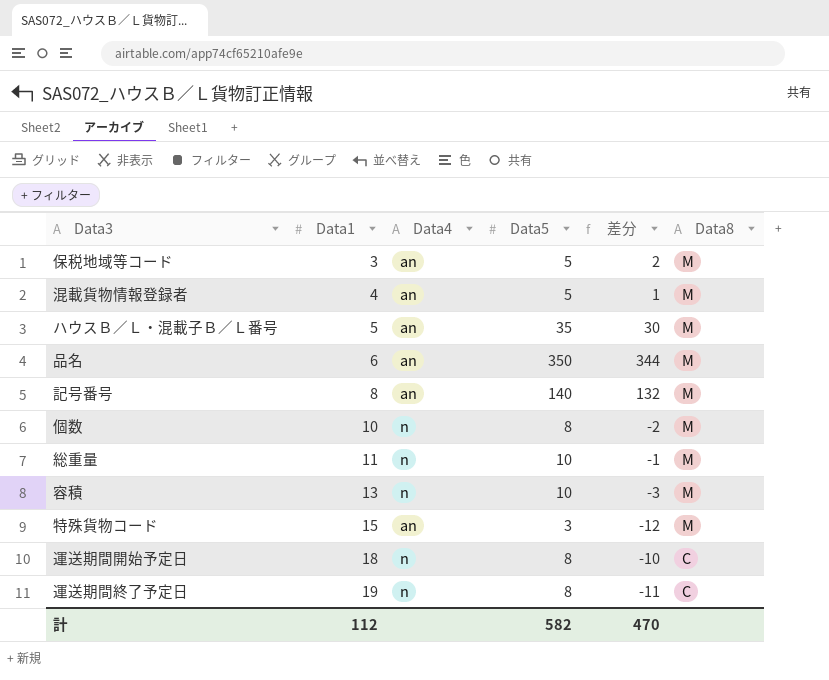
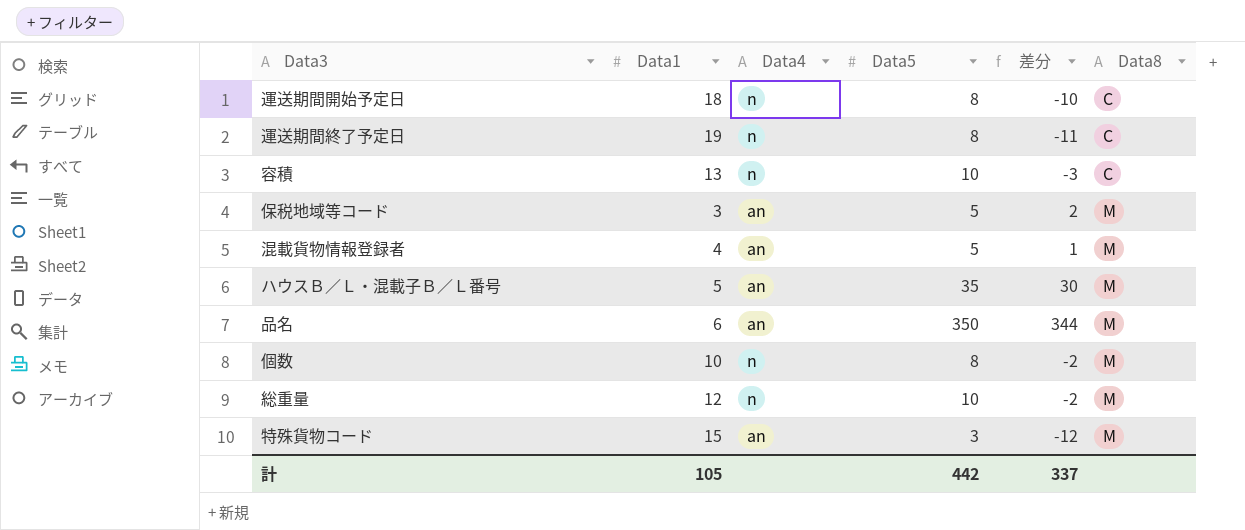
row order: Data1 ascending -> Data8 ascending
row 記号番号: 8 | an | 140 | 132 | M -> none
容積 | Data8: M -> C
総重量 | Data1: 11 -> 12
総重量 | 差分: -1 -> -2
計 | Data1: 112 -> 105
計 | Data5: 582 -> 442
計 | 差分: 470 -> 337

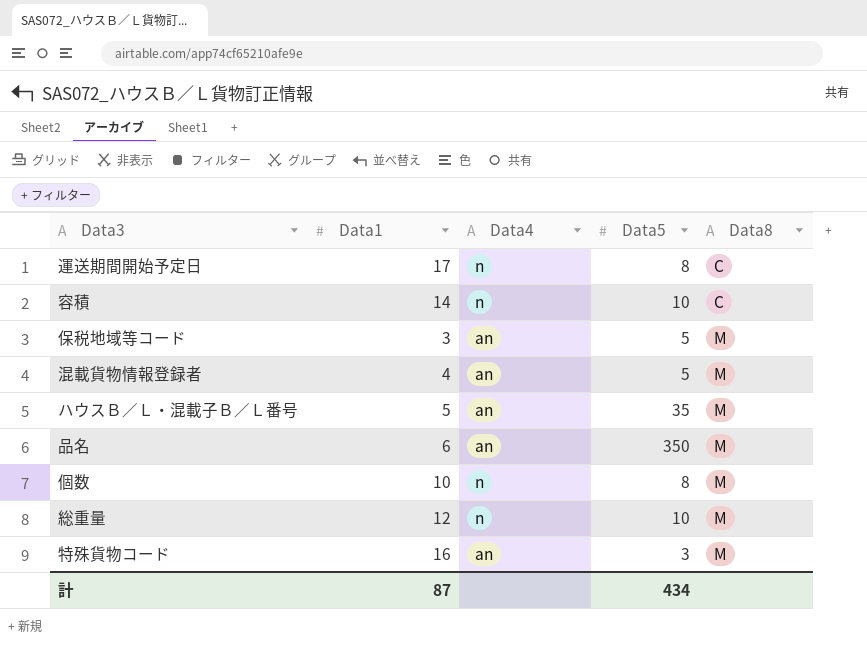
column 差分 | formula: [Data5] - [Data1] -> none
row 運送期間終了予定日: 19 | n | 8 | -11 | C -> none
運送期間開始予定日 | Data1: 18 -> 17
容積 | Data1: 13 -> 14
特殊貨物コード | Data1: 15 -> 16
計 | Data1: 105 -> 87
計 | Data5: 442 -> 434

